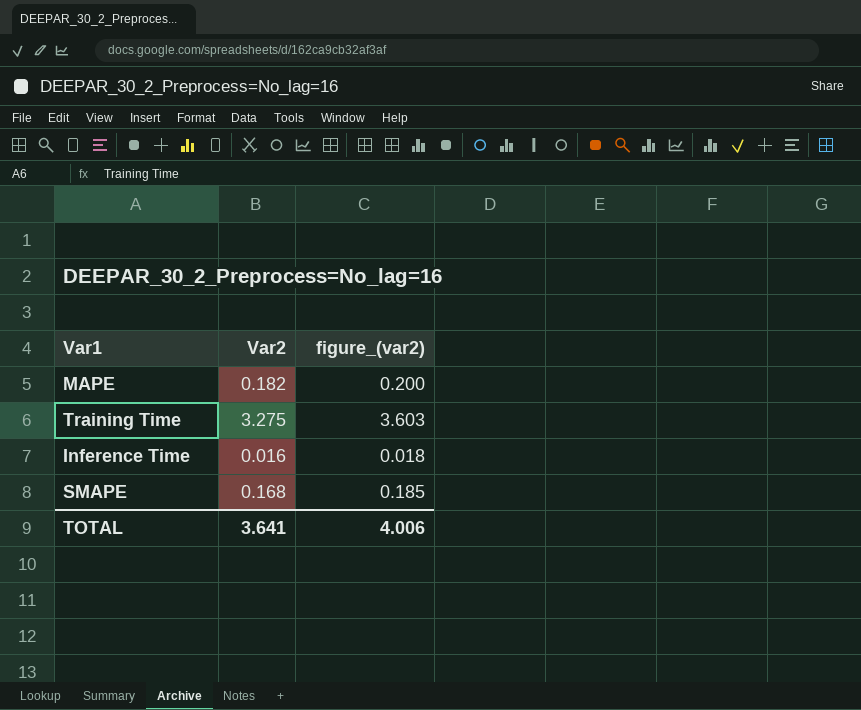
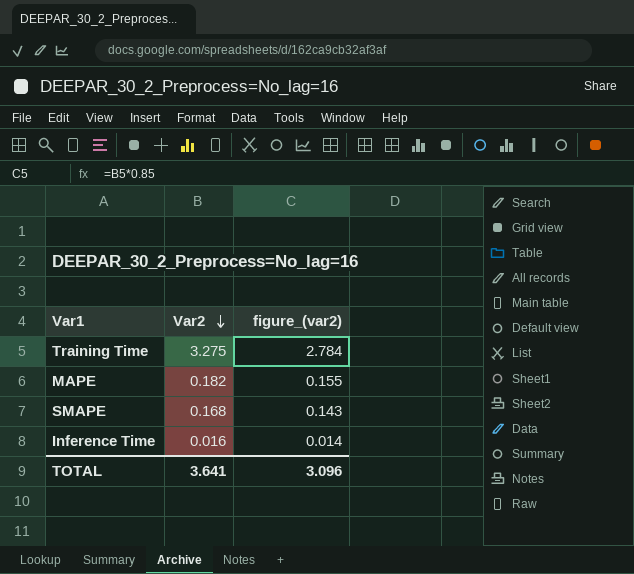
row order: none -> Var2 descending
column figure_(var2) | formula: [Var2] * 1.1 -> [Var2] * 0.85
TOTAL | figure_(var2): 4.006 -> 3.096

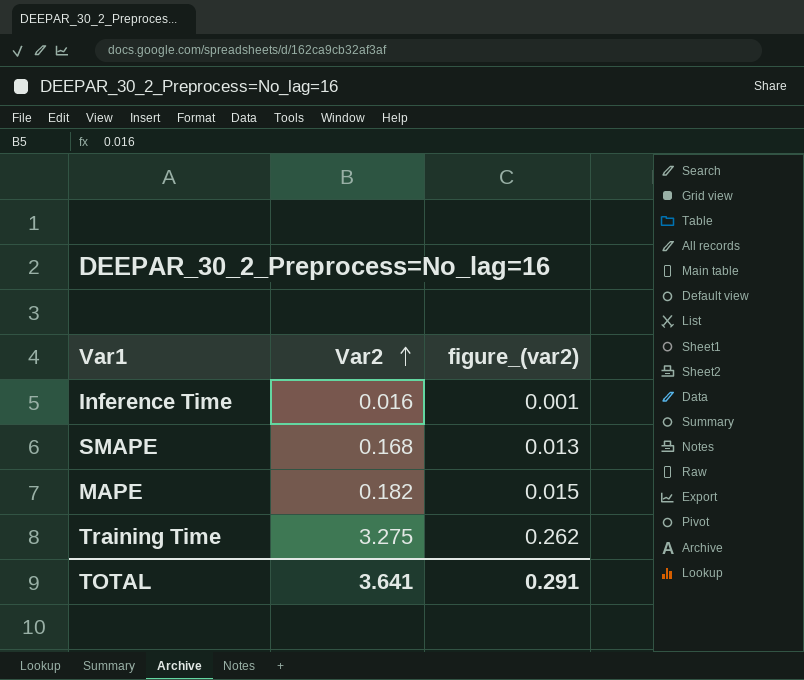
row order: Var2 descending -> Var2 ascending
column figure_(var2) | formula: [Var2] * 0.85 -> [Var2] * 0.08
TOTAL | figure_(var2): 3.096 -> 0.291

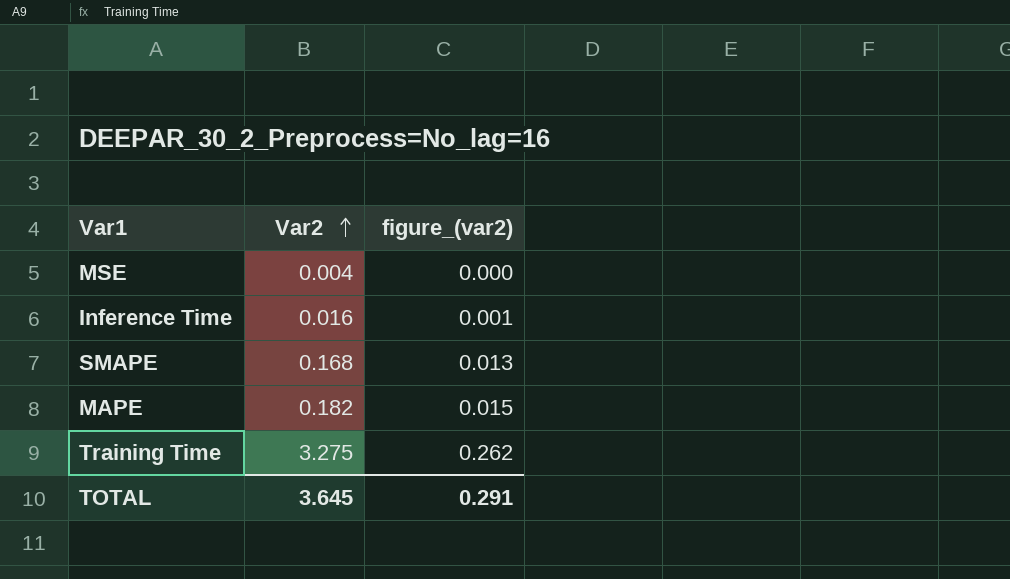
row MSE: none -> 0.004 | 0.000
TOTAL | Var2: 3.641 -> 3.645

